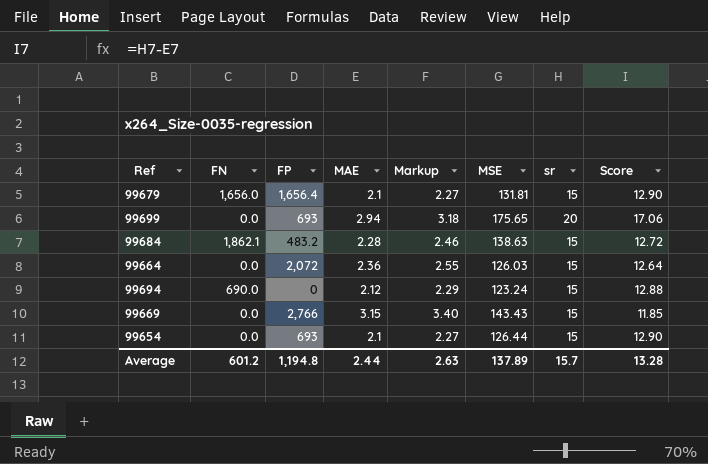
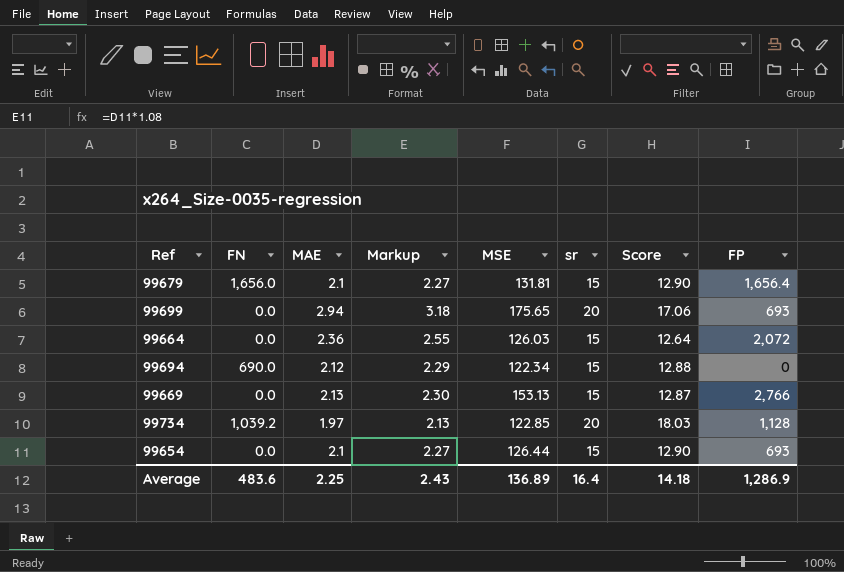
column FP | position: 3 -> 8
row 99684: 1,862.1 | 483.2 | 2.28 | 2.46 | 138.63 | 15 | 12.72 -> none
99694 | MSE: 123.24 -> 122.34
99669 | MAE: 3.15 -> 2.13
99669 | Markup: 3.40 -> 2.30
99669 | MSE: 143.43 -> 153.13
99669 | Score: 11.85 -> 12.87
row 99734: none -> 1,039.2 | 1.97 | 2.13 | 122.85 | 20 | 18.03 | 1,128
Average | FN: 601.2 -> 483.6
Average | MAE: 2.44 -> 2.25
Average | Markup: 2.63 -> 2.43
Average | MSE: 137.89 -> 136.89
Average | sr: 15.7 -> 16.4
Average | Score: 13.28 -> 14.18
Average | FP: 1,194.8 -> 1,286.9

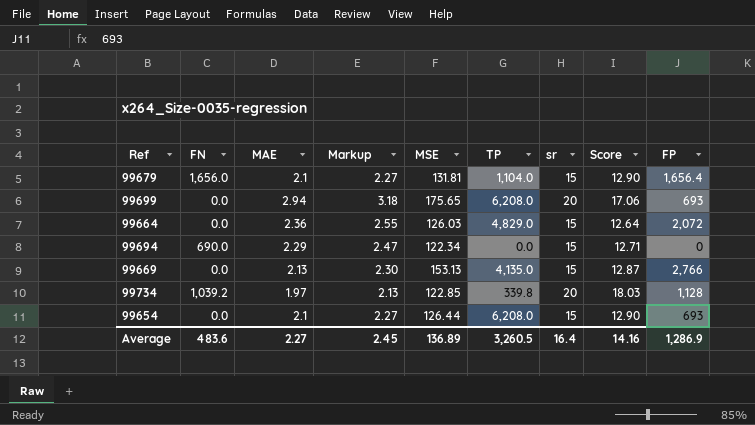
column TP | position: none -> 6
99694 | MAE: 2.12 -> 2.29
99694 | Markup: 2.29 -> 2.47
99694 | Score: 12.88 -> 12.71
Average | MAE: 2.25 -> 2.27
Average | Markup: 2.43 -> 2.45
Average | Score: 14.18 -> 14.16

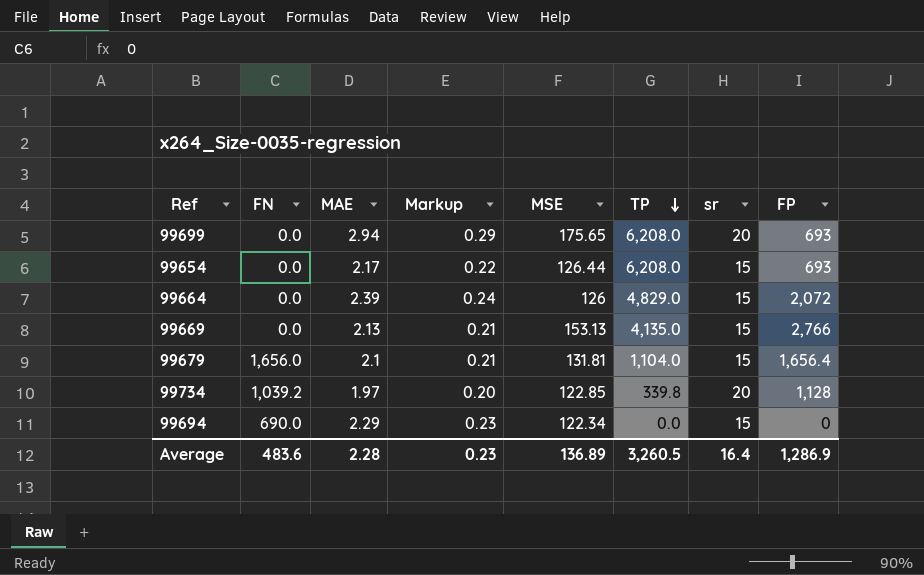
row order: none -> TP descending
column Score | formula: [sr] - [MAE] -> none
column Markup | formula: [MAE] * 1.08 -> [MAE] * 0.1
99654 | MAE: 2.1 -> 2.17
99664 | MAE: 2.36 -> 2.39
99664 | MSE: 126.03 -> 126
Average | MAE: 2.27 -> 2.28
Average | Markup: 2.45 -> 0.23

